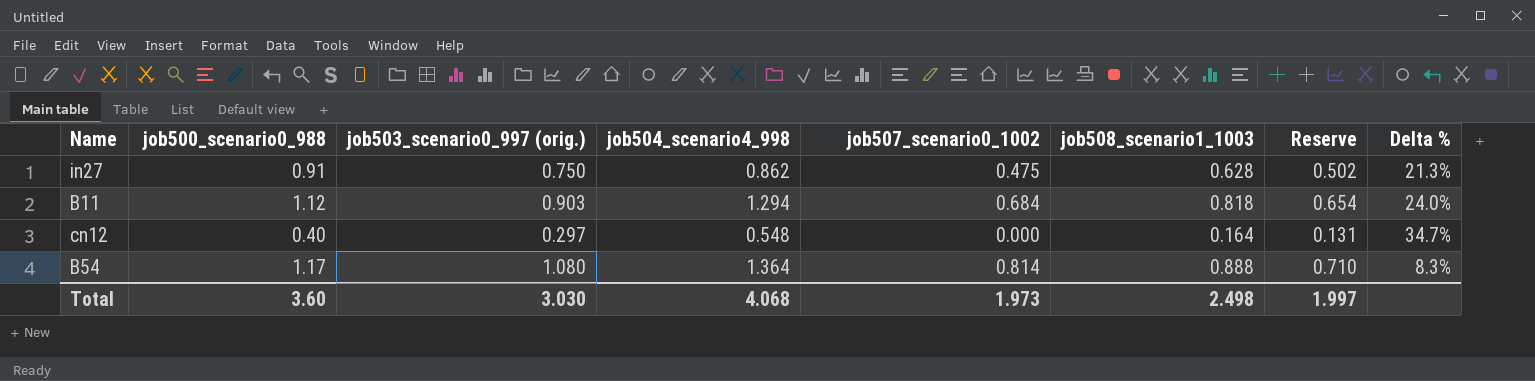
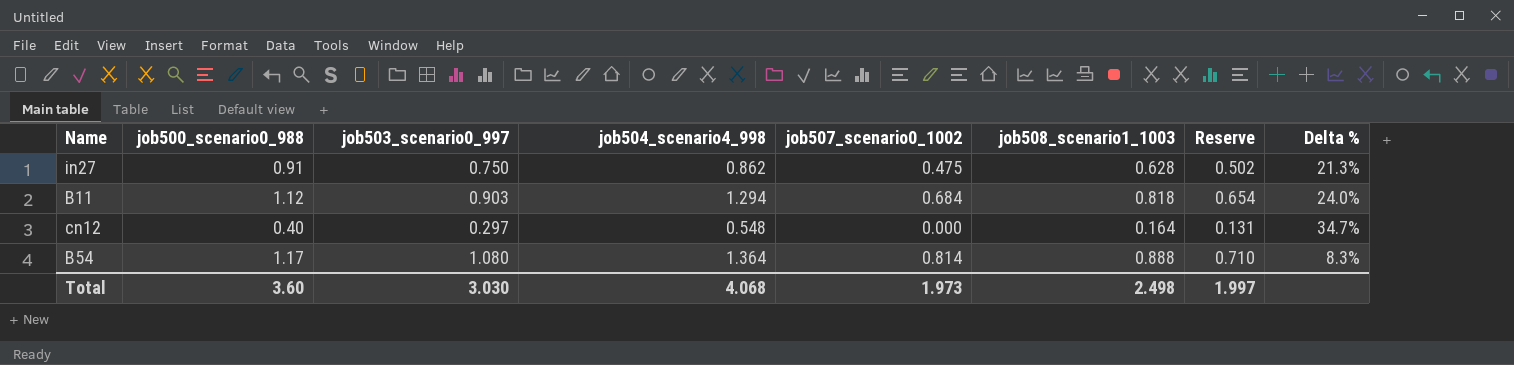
column name: job503_scenario0_997 (orig.) -> job503_scenario0_997

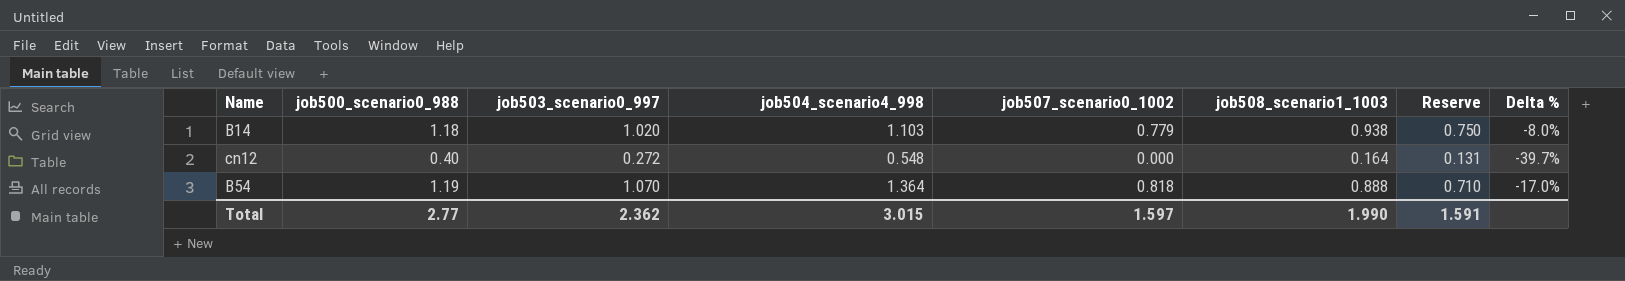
column Delta % | formula: ([job500_scenario0_988] - [job503_scenario0_997]) / [job503_scenario0_997] -> ([job508_scenario1_1003] - [job503_scenario0_997]) / [job503_scenario0_997]
row in27: 0.91 | 0.750 | 0.862 | 0.475 | 0.628 | 0.502 | 21.3% -> none
row B11: 1.12 | 0.903 | 1.294 | 0.684 | 0.818 | 0.654 | 24.0% -> none
row B14: none -> 1.18 | 1.020 | 1.103 | 0.779 | 0.938 | 0.750 | -8.0%
cn12 | job503_scenario0_997: 0.297 -> 0.272
B54 | job500_scenario0_988: 1.17 -> 1.19
B54 | job503_scenario0_997: 1.080 -> 1.070
B54 | job507_scenario0_1002: 0.814 -> 0.818
Total | job500_scenario0_988: 3.60 -> 2.77
Total | job503_scenario0_997: 3.030 -> 2.362
Total | job504_scenario4_998: 4.068 -> 3.015
Total | job507_scenario0_1002: 1.973 -> 1.597
Total | job508_scenario1_1003: 2.498 -> 1.990
Total | Reserve: 1.997 -> 1.591

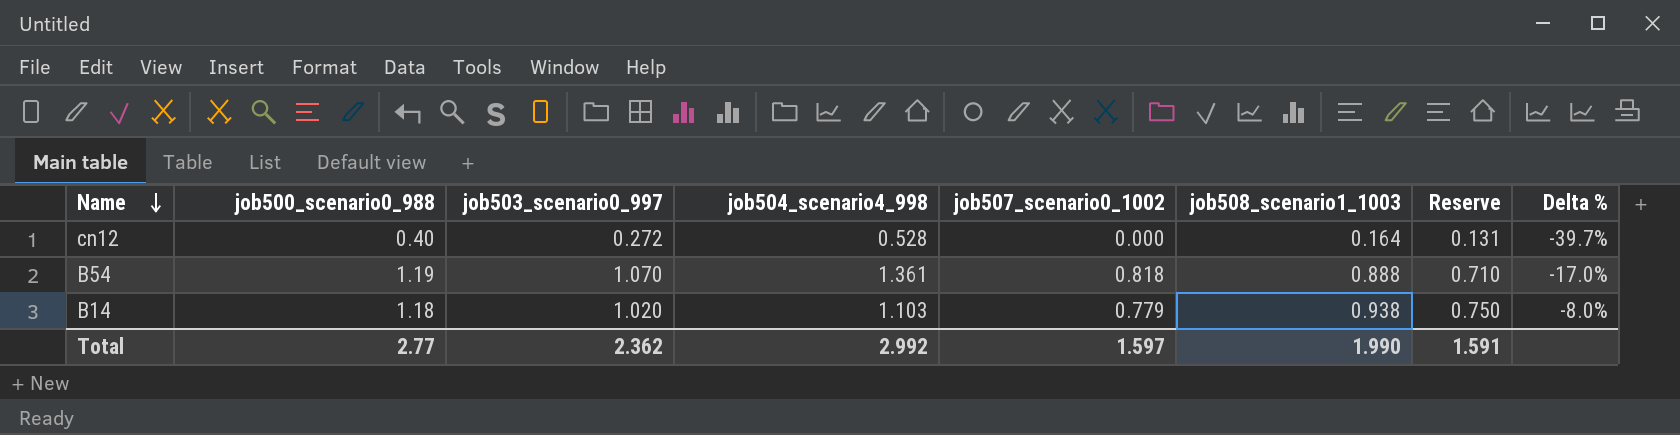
row order: none -> Name descending
cn12 | job504_scenario4_998: 0.548 -> 0.528
B54 | job504_scenario4_998: 1.364 -> 1.361
Total | job504_scenario4_998: 3.015 -> 2.992

